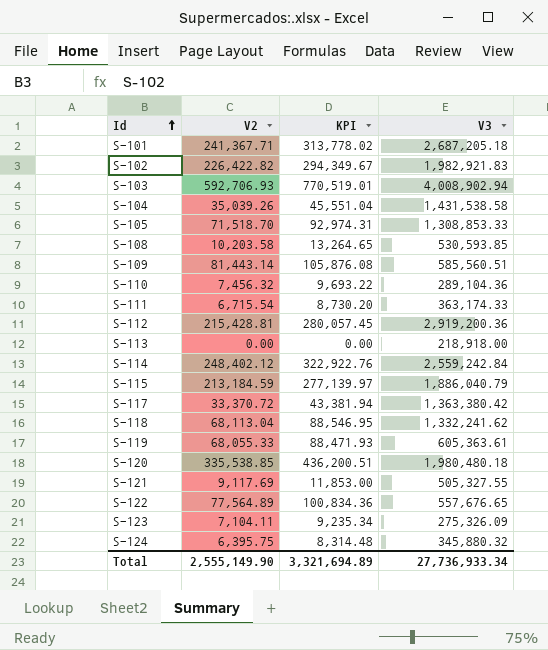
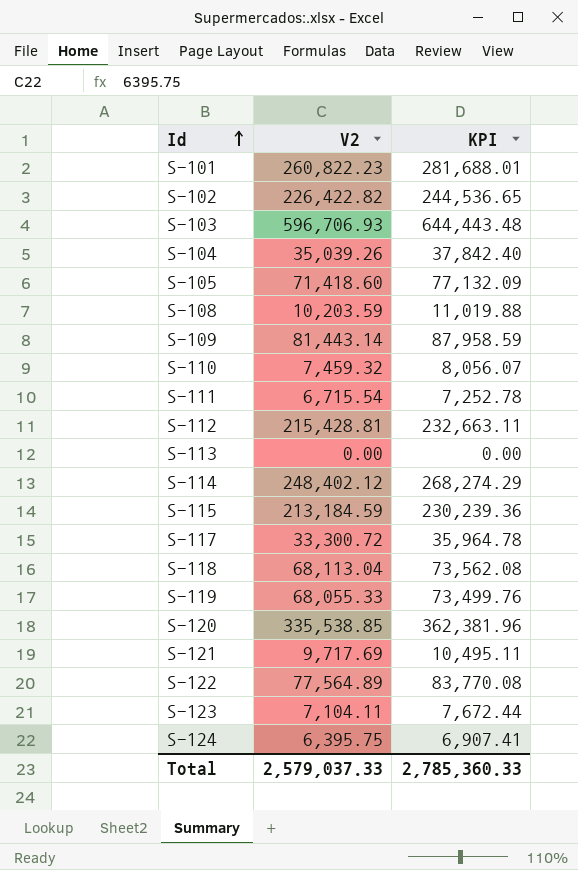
column V3 | position: 4 -> none
column KPI | formula: [V2] * 1.3 -> [V2] * 1.08
S-101 | V2: 241,367.71 -> 260,822.23
S-103 | V2: 592,706.93 -> 596,706.93
S-105 | V2: 71,518.70 -> 71,418.60
S-108 | V2: 10,203.58 -> 10,203.59
S-110 | V2: 7,456.32 -> 7,459.32
S-117 | V2: 33,370.72 -> 33,300.72
S-121 | V2: 9,117.69 -> 9,717.69
Total | V2: 2,555,149.90 -> 2,579,037.33
Total | KPI: 3,321,694.89 -> 2,785,360.33

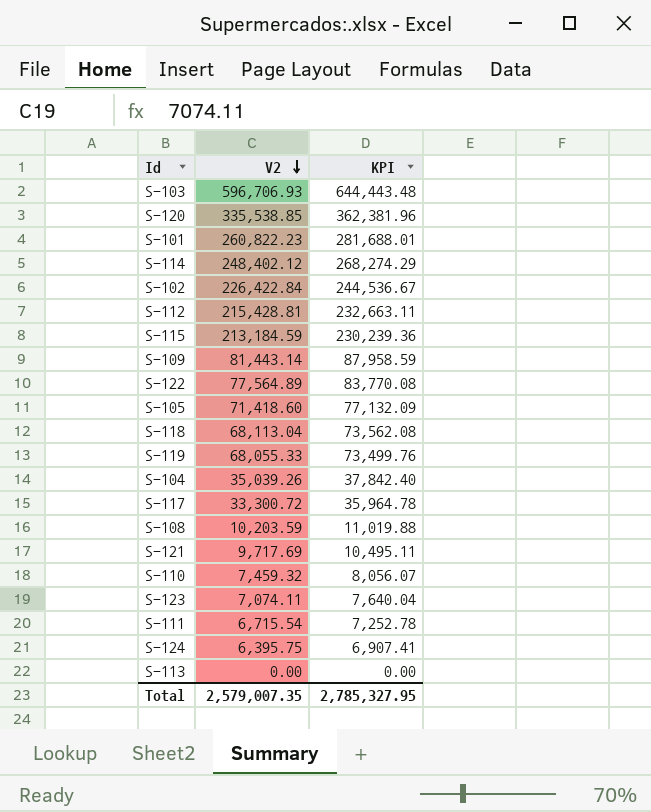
row order: Id ascending -> V2 descending
S-102 | V2: 226,422.82 -> 226,422.84
S-102 | KPI: 244,536.65 -> 244,536.67
S-123 | V2: 7,104.11 -> 7,074.11
S-123 | KPI: 7,672.44 -> 7,640.04
Total | V2: 2,579,037.33 -> 2,579,007.35
Total | KPI: 2,785,360.33 -> 2,785,327.95

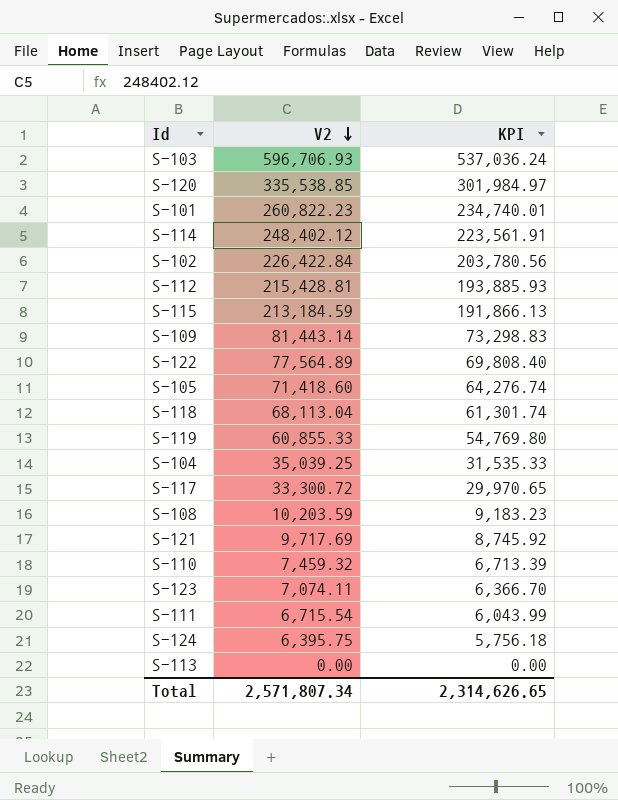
column KPI | formula: [V2] * 1.08 -> [V2] * 0.9
S-119 | V2: 68,055.33 -> 60,855.33
S-104 | V2: 35,039.26 -> 35,039.25
Total | V2: 2,579,007.35 -> 2,571,807.34
Total | KPI: 2,785,327.95 -> 2,314,626.65

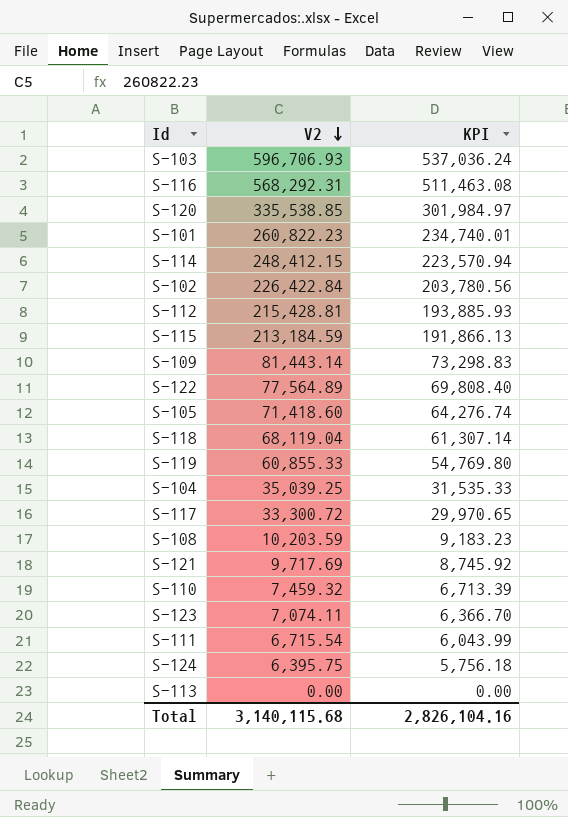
row S-116: none -> 568,292.31 | 511,463.08
S-114 | V2: 248,402.12 -> 248,412.15
S-114 | KPI: 223,561.91 -> 223,570.94
S-118 | V2: 68,113.04 -> 68,119.04
S-118 | KPI: 61,301.74 -> 61,307.14
Total | V2: 2,571,807.34 -> 3,140,115.68
Total | KPI: 2,314,626.65 -> 2,826,104.16

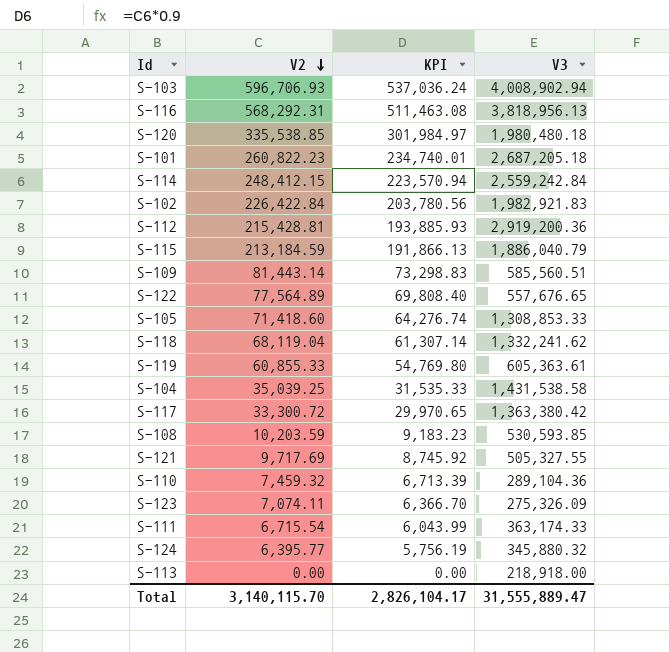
column V3 | position: none -> 4
S-124 | V2: 6,395.75 -> 6,395.77
S-124 | KPI: 5,756.18 -> 5,756.19
Total | V2: 3,140,115.68 -> 3,140,115.70
Total | KPI: 2,826,104.16 -> 2,826,104.17

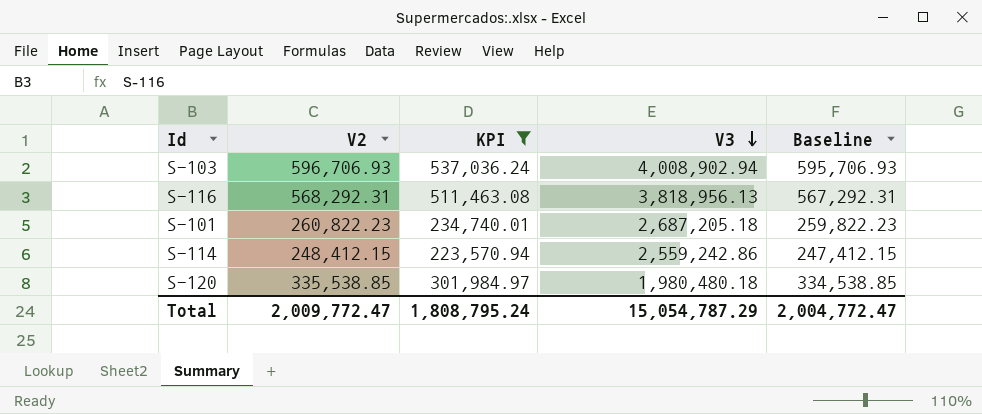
filter: none -> KPI >= 223,570.94
row order: V2 descending -> V3 descending
column Baseline | formula: none -> [V2] - 1000
S-114 | V3: 2,559,242.84 -> 2,559,242.86
Total | V2: 3,140,115.70 -> 2,009,772.47
Total | KPI: 2,826,104.17 -> 1,808,795.24
Total | V3: 31,555,889.47 -> 15,054,787.29

